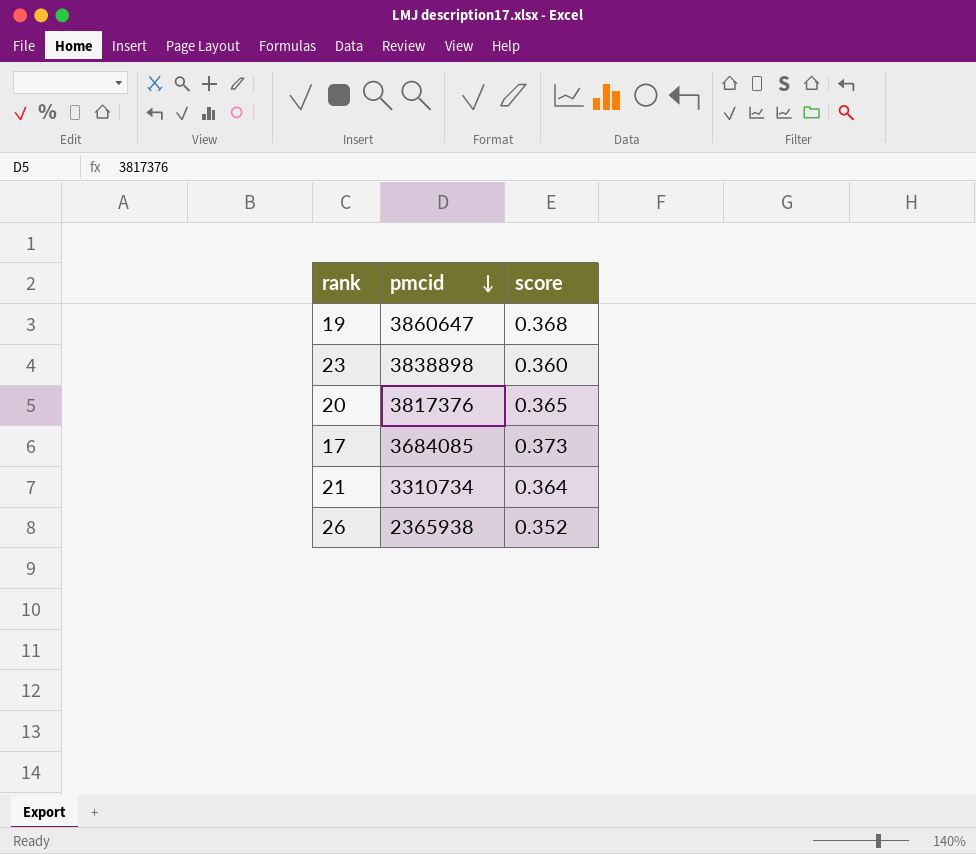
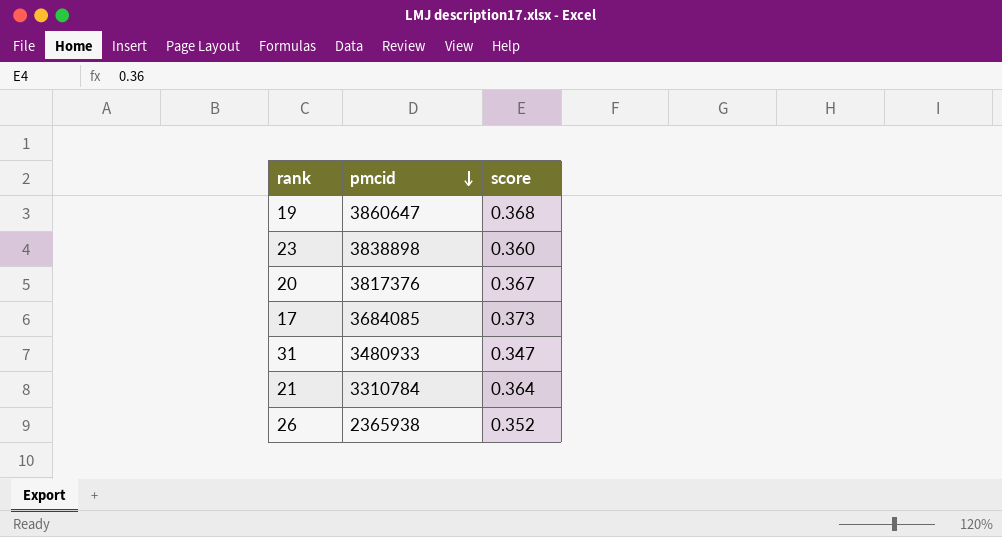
20 | score: 0.365 -> 0.367
row 31: none -> 3480933 | 0.347
21 | pmcid: 3310734 -> 3310784

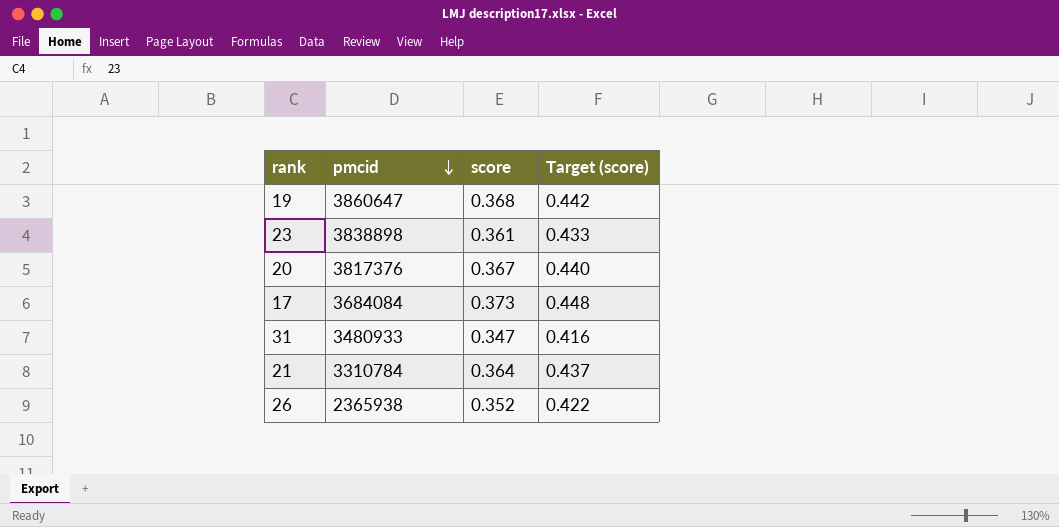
column Target (score) | formula: none -> [score] * 1.2
23 | score: 0.360 -> 0.361
17 | pmcid: 3684085 -> 3684084

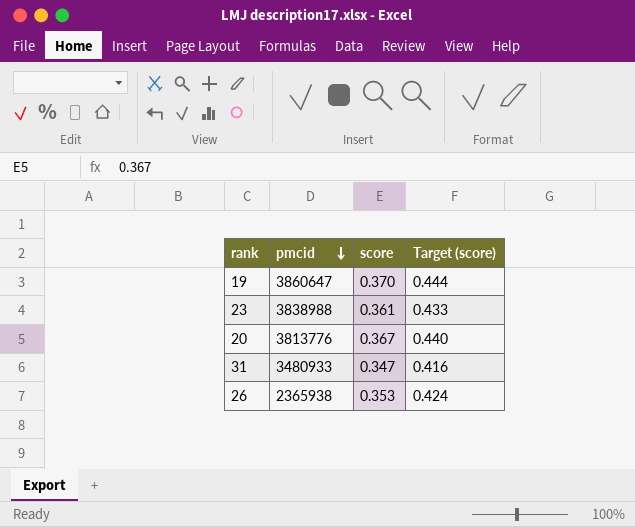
row 17: 3684084 | 0.373 | 0.448 -> none
row 21: 3310784 | 0.364 | 0.437 -> none
19 | score: 0.368 -> 0.370
19 | Target (score): 0.442 -> 0.444
23 | pmcid: 3838898 -> 3838988
20 | pmcid: 3817376 -> 3813776
26 | score: 0.352 -> 0.353
26 | Target (score): 0.422 -> 0.424

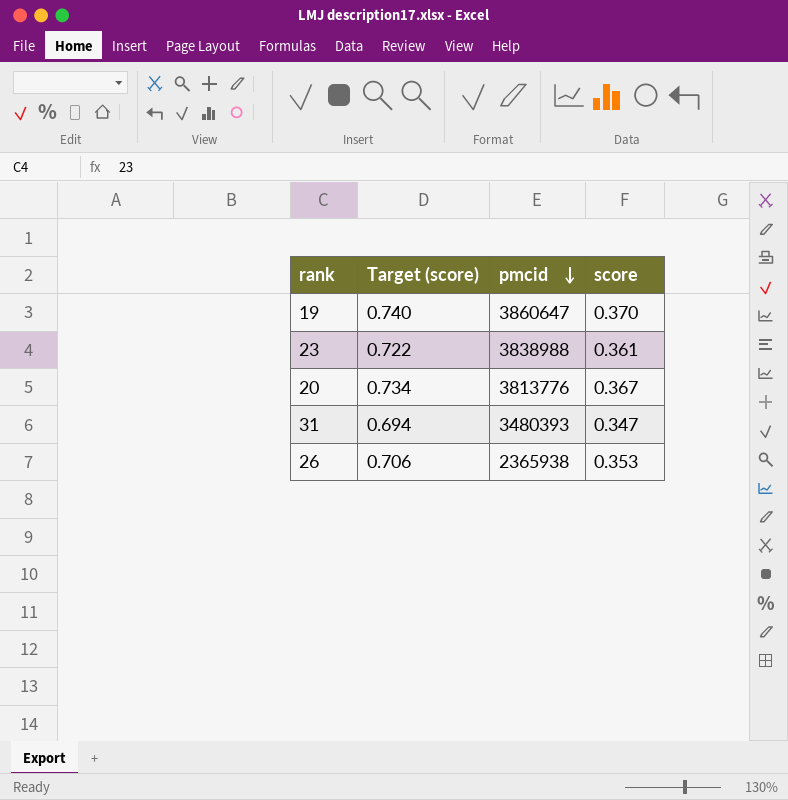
column Target (score) | formula: [score] * 1.2 -> [score] * 2
column Target (score) | position: 4 -> 2
31 | pmcid: 3480933 -> 3480393

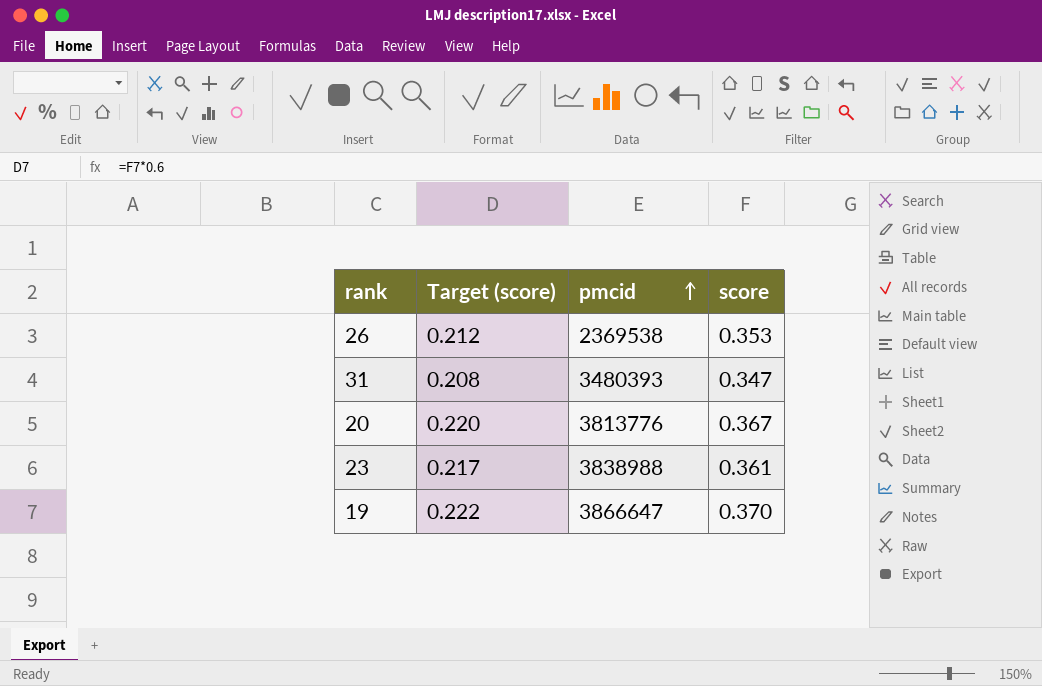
row order: pmcid descending -> pmcid ascending
column Target (score) | formula: [score] * 2 -> [score] * 0.6
26 | pmcid: 2365938 -> 2369538
19 | pmcid: 3860647 -> 3866647

